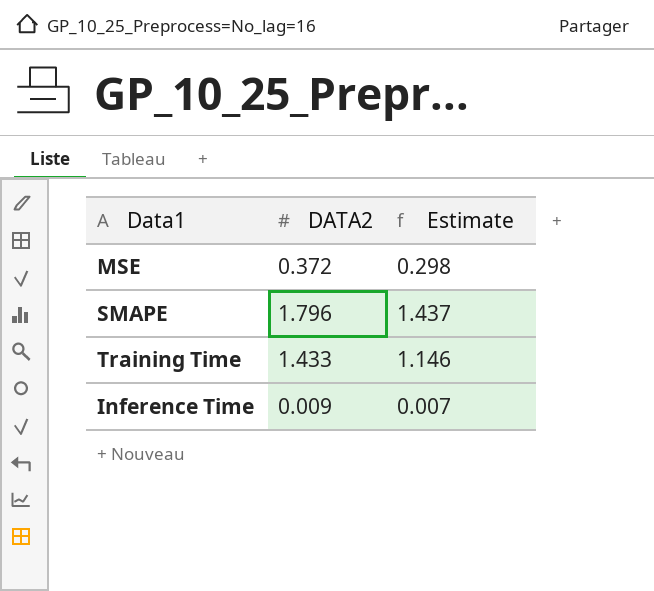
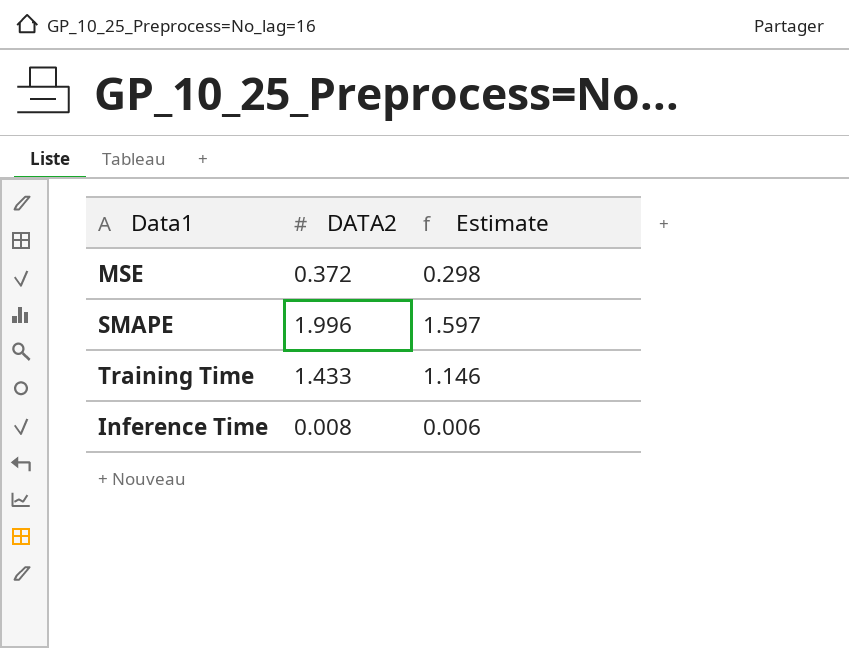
SMAPE | DATA2: 1.796 -> 1.996
SMAPE | Estimate: 1.437 -> 1.597
Inference Time | DATA2: 0.009 -> 0.008
Inference Time | Estimate: 0.007 -> 0.006

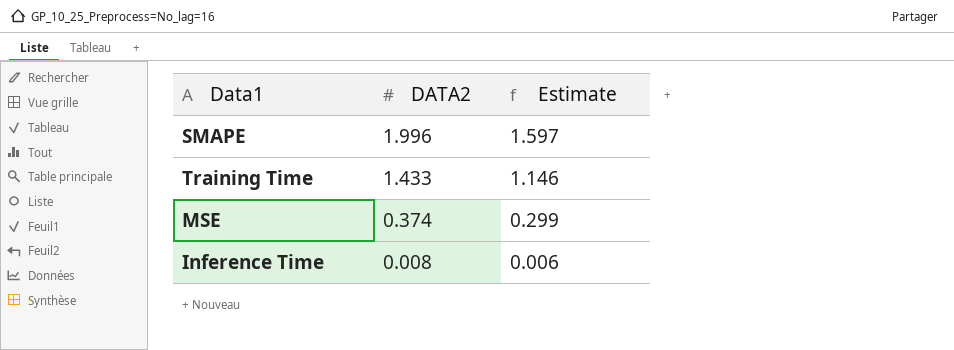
row order: none -> DATA2 descending
MSE | DATA2: 0.372 -> 0.374
MSE | Estimate: 0.298 -> 0.299

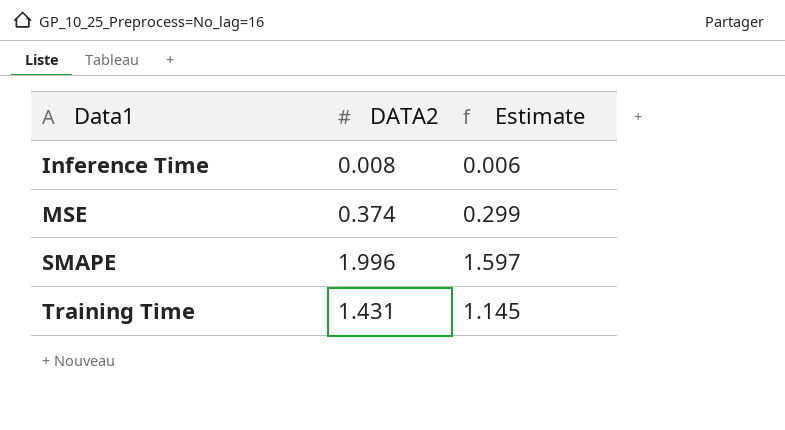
row order: DATA2 descending -> Data1 ascending
Training Time | DATA2: 1.433 -> 1.431
Training Time | Estimate: 1.146 -> 1.145

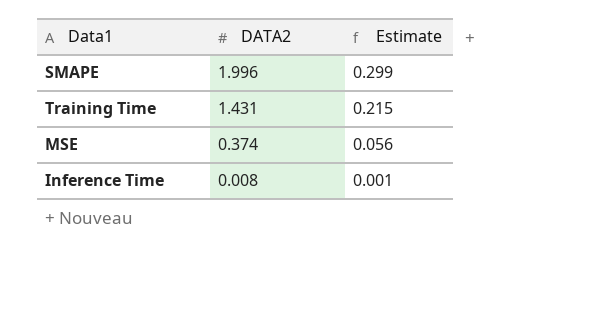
row order: Data1 ascending -> DATA2 descending
column Estimate | formula: [DATA2] * 0.8 -> [DATA2] * 0.15

